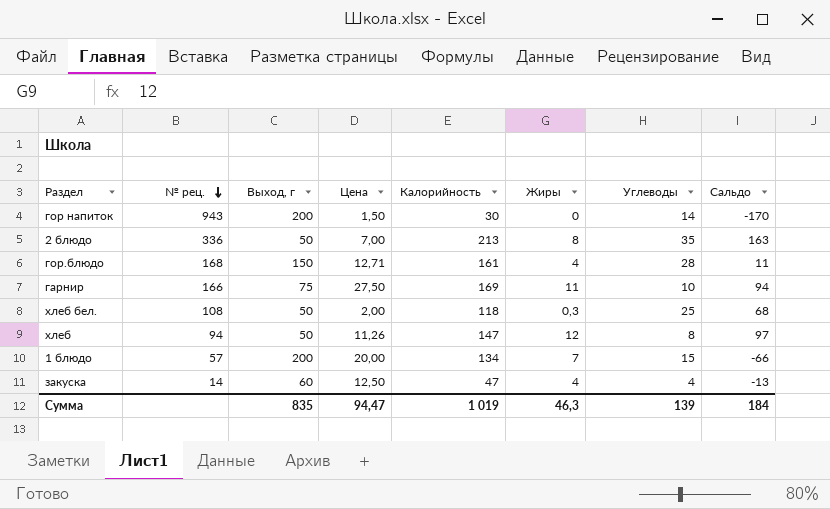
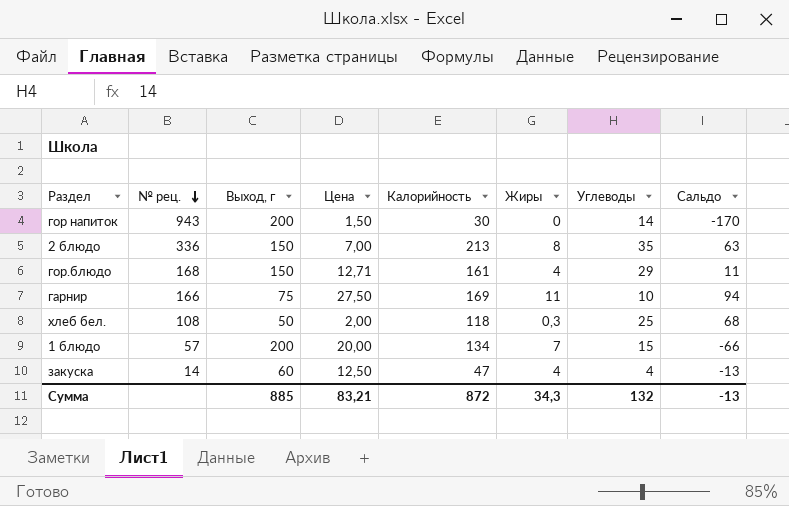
row хлеб: 94 | 50 | 11,26 | 147 | 12 | 8 | 97 -> none
2 блюдо | Выход, г: 50 -> 150
2 блюдо | Сальдо: 163 -> 63
гор.блюдо | Углеводы: 28 -> 29
Сумма | Выход, г: 835 -> 885
Сумма | Цена: 94,47 -> 83,21
Сумма | Калорийность: 1 019 -> 872
Сумма | Жиры: 46,3 -> 34,3
Сумма | Углеводы: 139 -> 132
Сумма | Сальдо: 184 -> -13

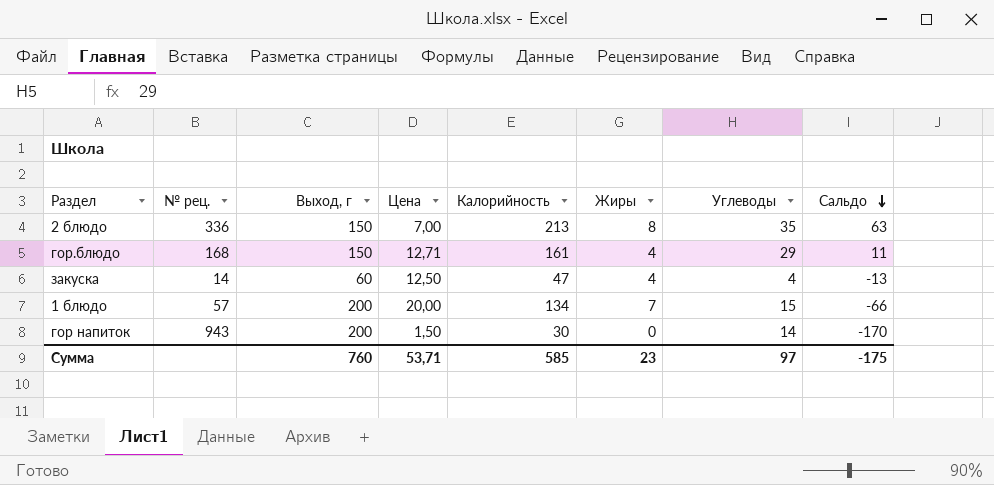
row order: № рец. descending -> Сальдо descending
row гарнир: 166 | 75 | 27,50 | 169 | 11 | 10 | 94 -> none
row хлеб бел.: 108 | 50 | 2,00 | 118 | 0,3 | 25 | 68 -> none
Сумма | Выход, г: 885 -> 760
Сумма | Цена: 83,21 -> 53,71
Сумма | Калорийность: 872 -> 585
Сумма | Жиры: 34,3 -> 23
Сумма | Углеводы: 132 -> 97
Сумма | Сальдо: -13 -> -175

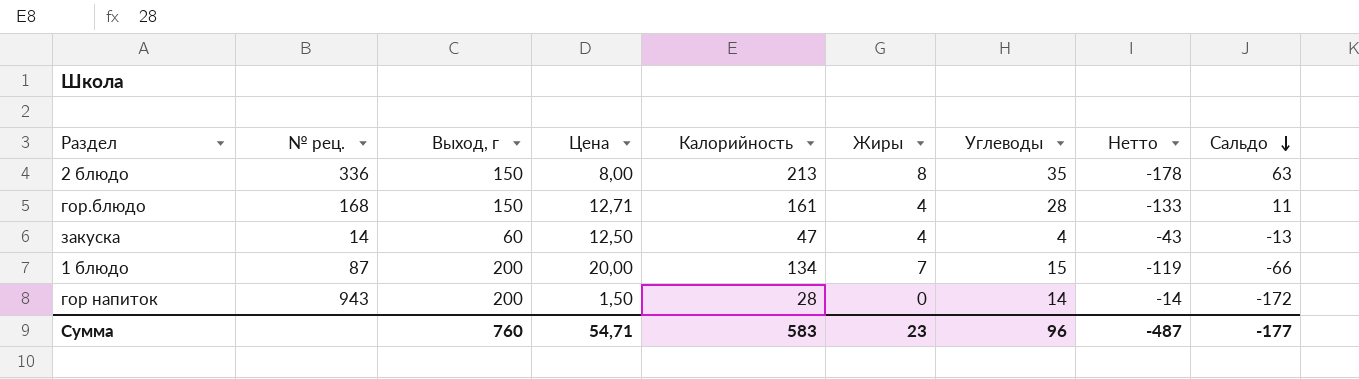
column Нетто | formula: none -> [Углеводы] - [Калорийность]
2 блюдо | Цена: 7,00 -> 8,00
гор.блюдо | Углеводы: 29 -> 28
1 блюдо | № рец.: 57 -> 87
гор напиток | Калорийность: 30 -> 28
гор напиток | Сальдо: -170 -> -172
Сумма | Цена: 53,71 -> 54,71
Сумма | Калорийность: 585 -> 583
Сумма | Углеводы: 97 -> 96
Сумма | Сальдо: -175 -> -177

